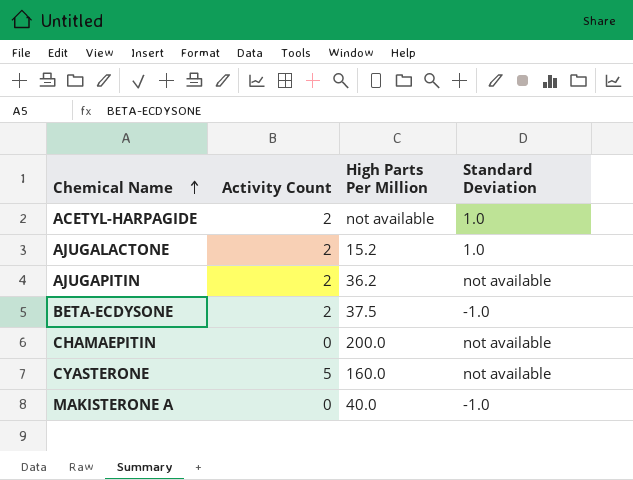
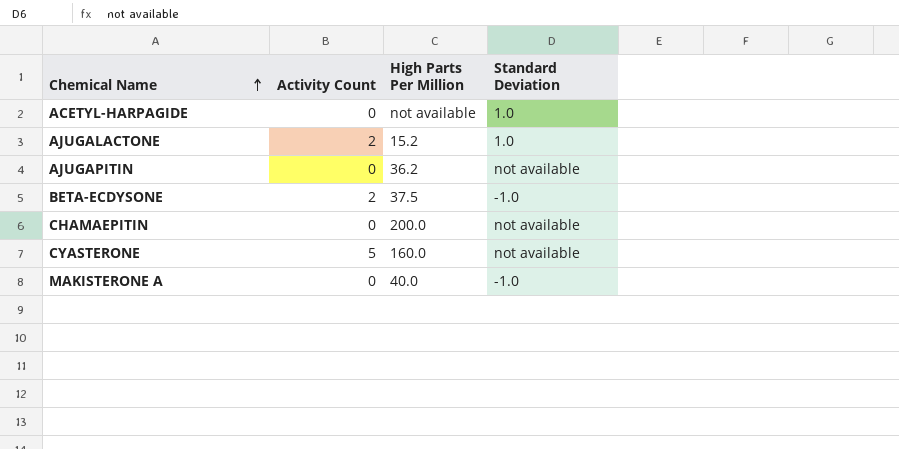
ACETYL-HARPAGIDE | Activity Count: 2 -> 0
AJUGAPITIN | Activity Count: 2 -> 0

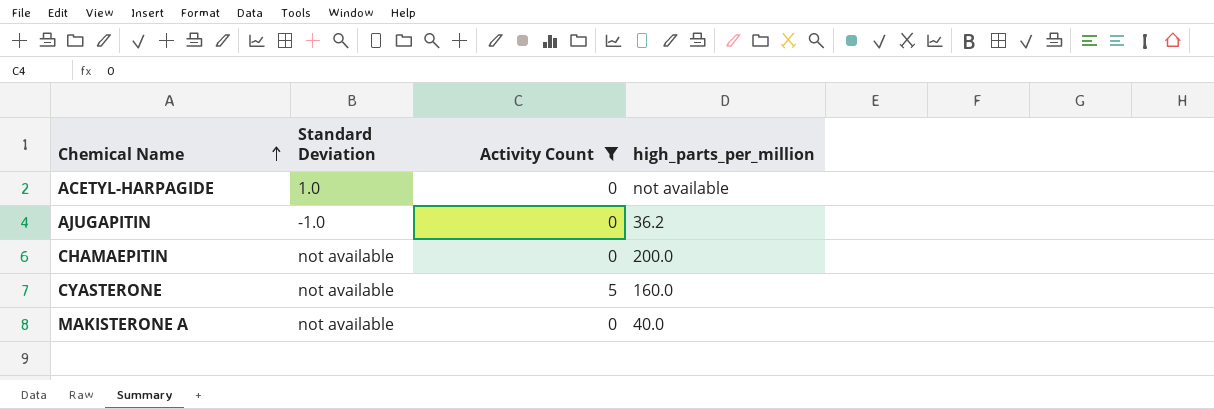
filter: none -> Activity Count != 2
column Standard Deviation | position: 4 -> 2
column name: High Parts Per Million -> high_parts_per_million
AJUGAPITIN | Standard Deviation: not available -> -1.0
MAKISTERONE A | Standard Deviation: -1.0 -> not available

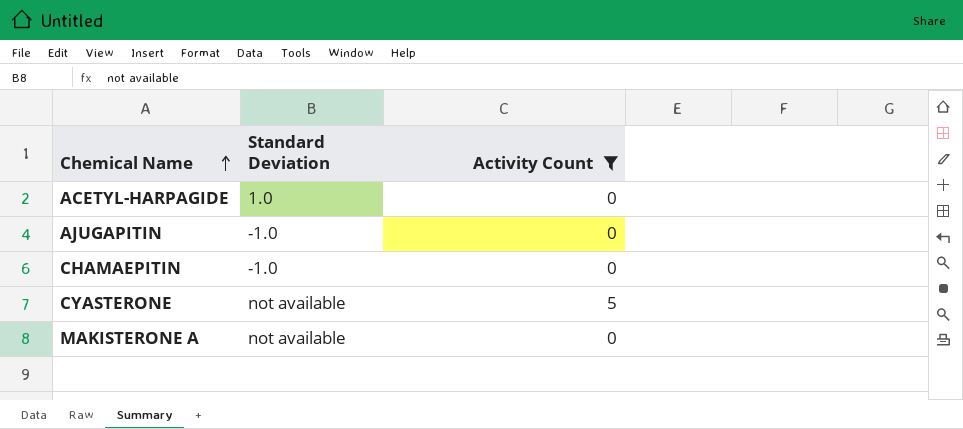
column high_parts_per_million | position: 4 -> none
CHAMAEPITIN | Standard Deviation: not available -> -1.0

